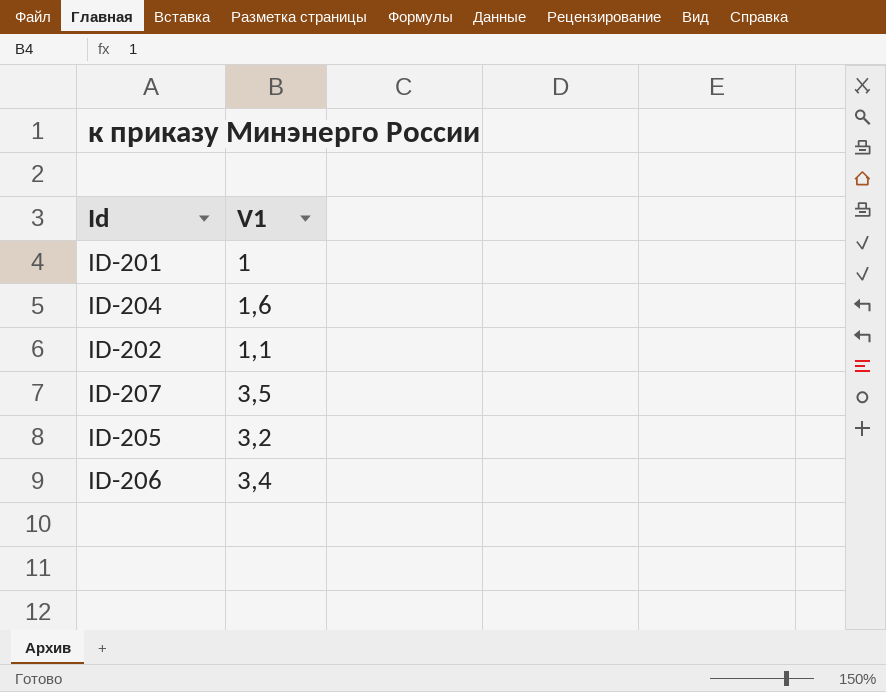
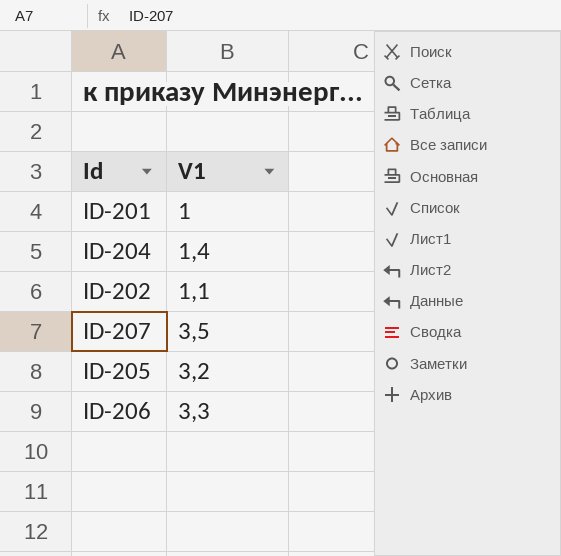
ID-204 | V1: 1,6 -> 1,4
ID-206 | V1: 3,4 -> 3,3

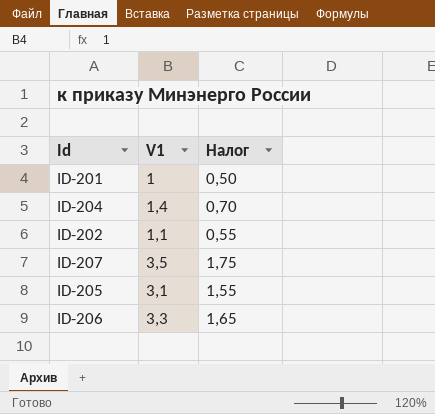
column Налог | formula: none -> [V1] * 0,5
ID-205 | V1: 3,2 -> 3,1

